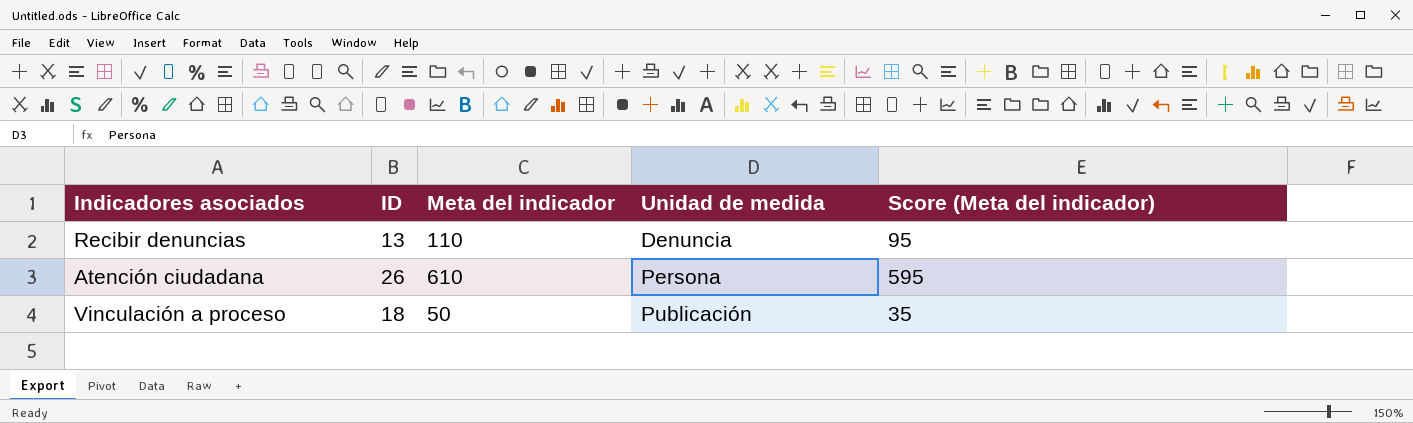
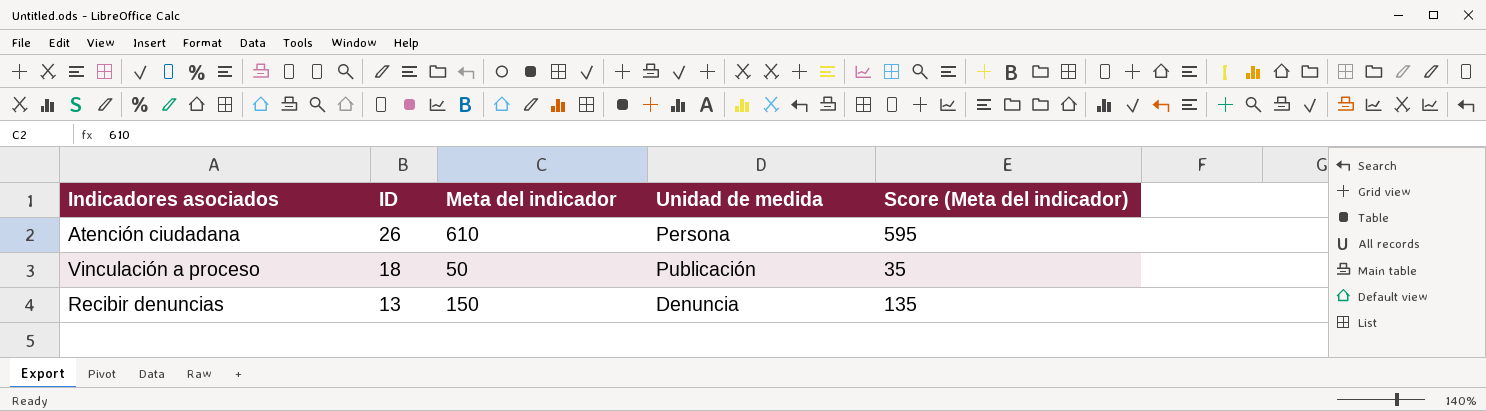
row order: Unidad de medida ascending -> ID descending
Recibir denuncias | Meta del indicador: 110 -> 150
Recibir denuncias | Score (Meta del indicador): 95 -> 135

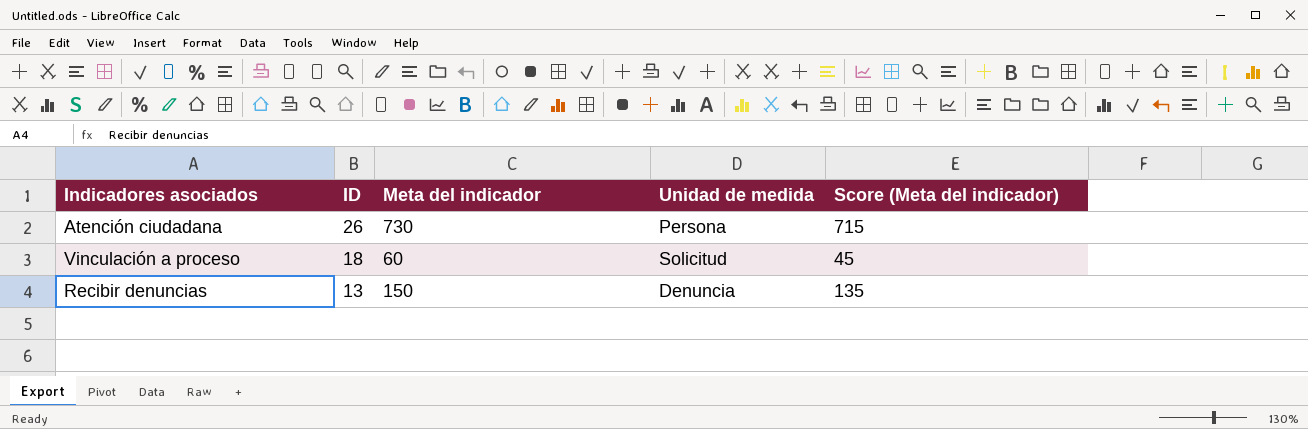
Atención ciudadana | Meta del indicador: 610 -> 730
Atención ciudadana | Score (Meta del indicador): 595 -> 715
Vinculación a proceso | Meta del indicador: 50 -> 60
Vinculación a proceso | Unidad de medida: Publicación -> Solicitud
Vinculación a proceso | Score (Meta del indicador): 35 -> 45

